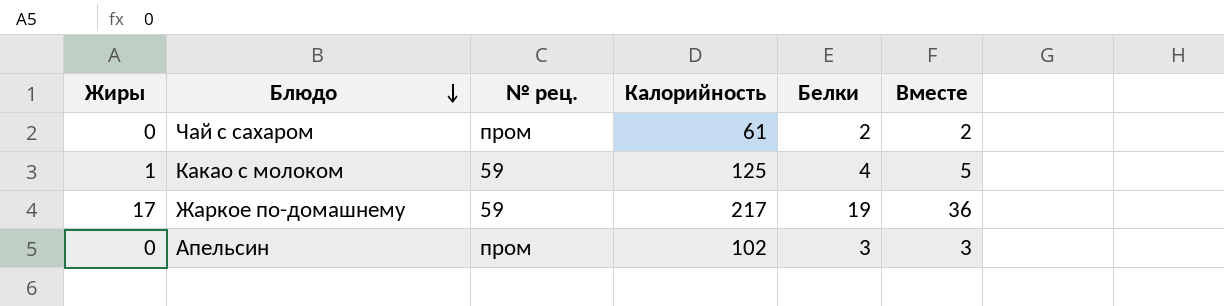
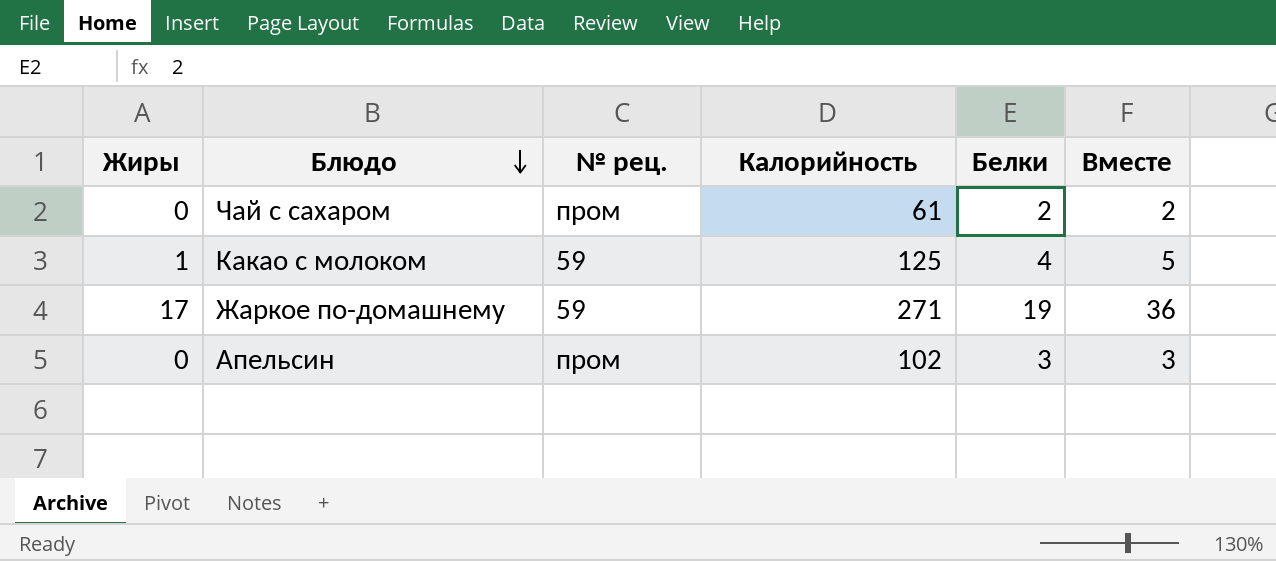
Жаркое по-домашнему | Калорийность: 217 -> 271

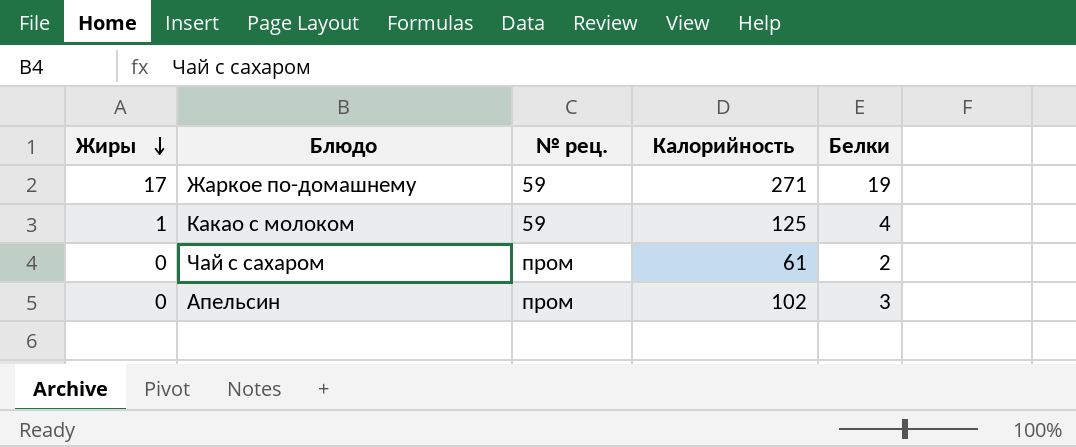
row order: Блюдо descending -> Жиры descending
column Вместе | formula: [Жиры] + [Белки] -> none

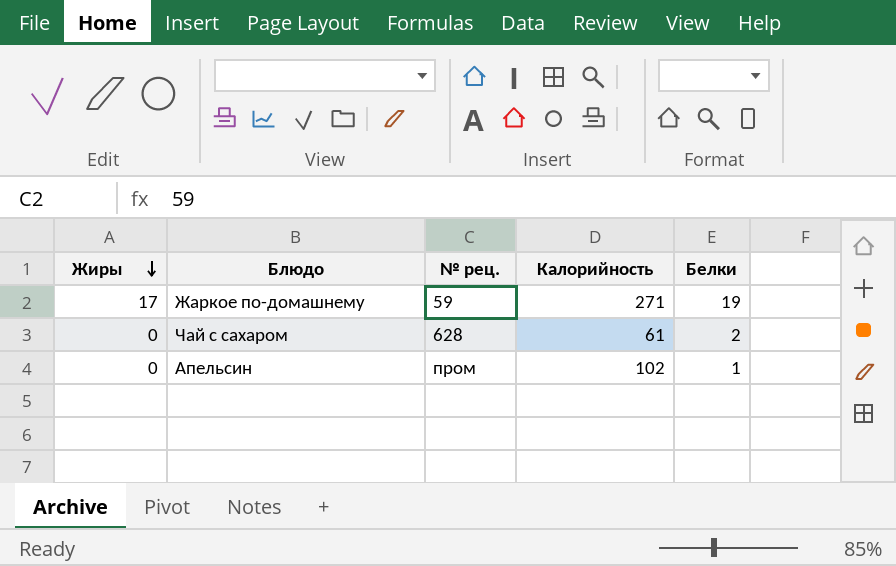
row Какао с молоком: 1 | 59 | 125 | 4 -> none
Чай с сахаром | № рец.: пром -> 628
Апельсин | Белки: 3 -> 1

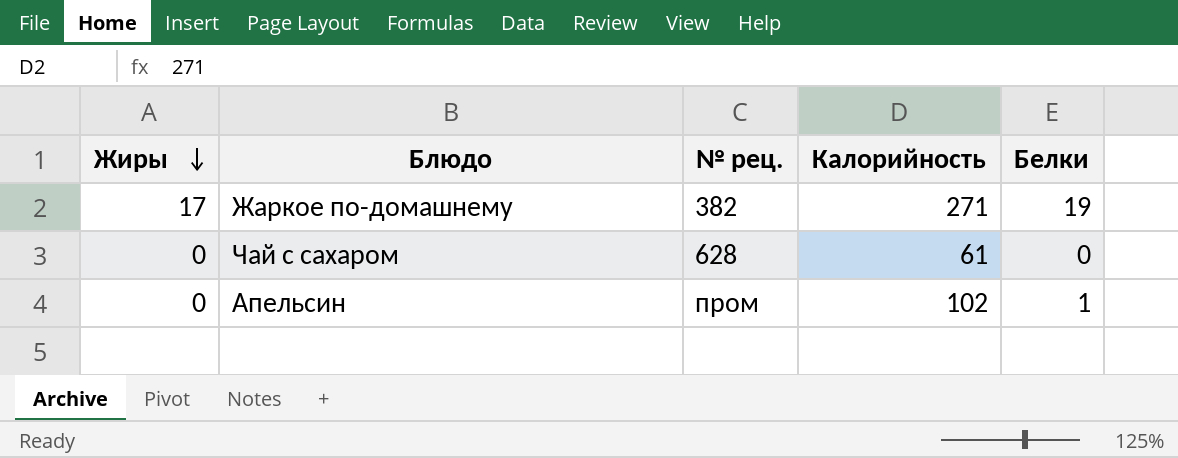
Жаркое по-домашнему | № рец.: 59 -> 382
Чай с сахаром | Белки: 2 -> 0

